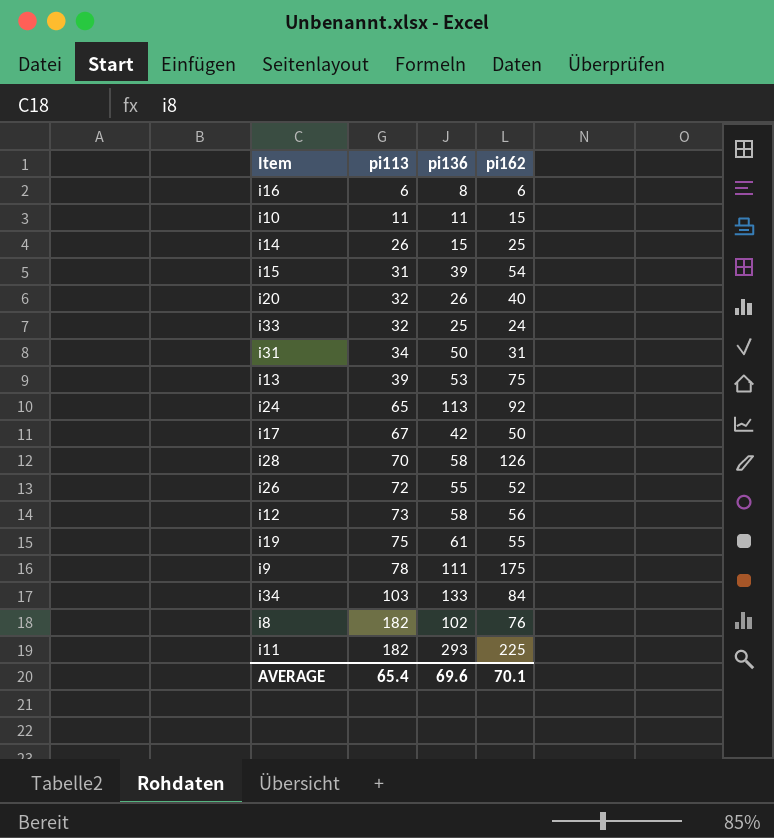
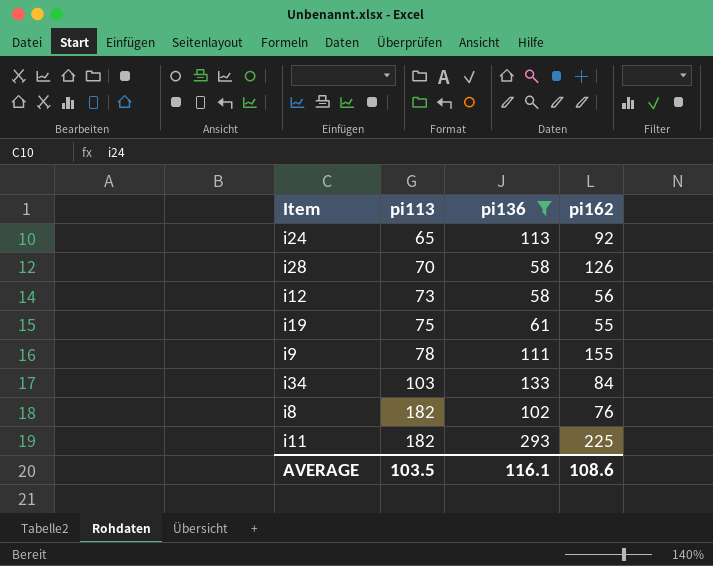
filter: none -> pi136 >= 58
i9 | pi162: 175 -> 155
AVERAGE | pi113: 65.4 -> 103.5
AVERAGE | pi136: 69.6 -> 116.1
AVERAGE | pi162: 70.1 -> 108.6

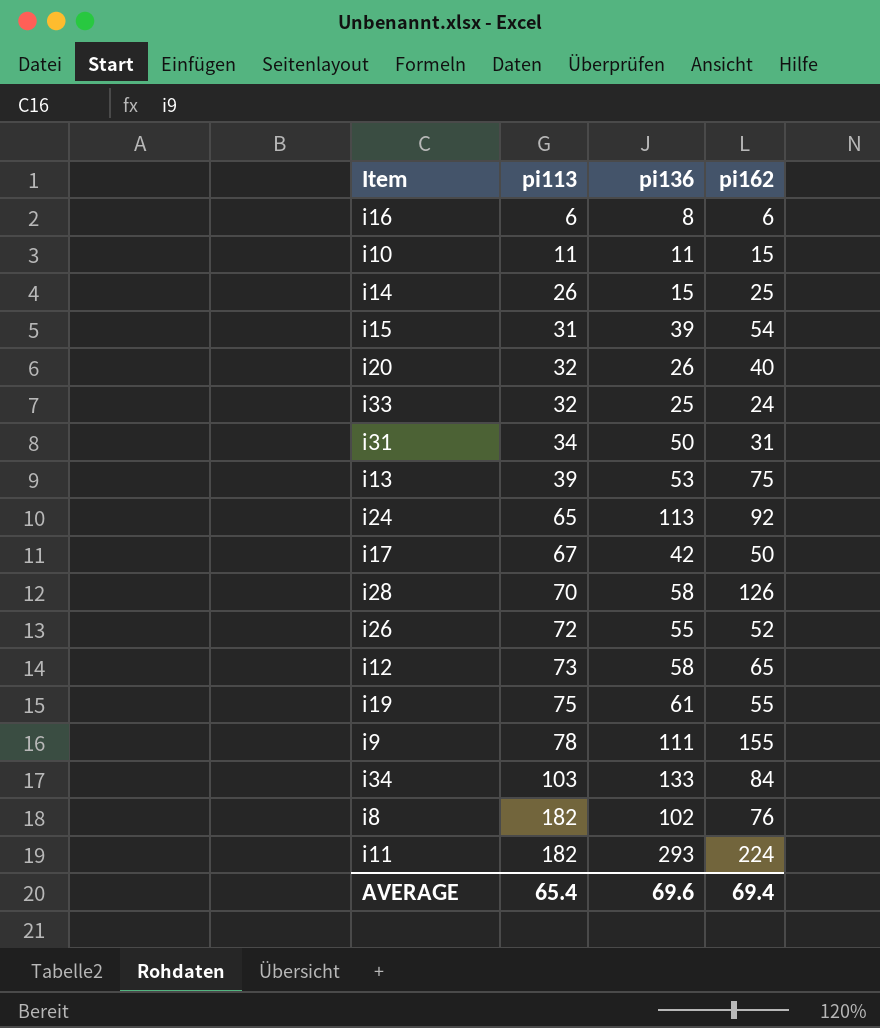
filter: pi136 >= 58 -> none
i12 | pi162: 56 -> 65
i11 | pi162: 225 -> 224
AVERAGE | pi113: 103.5 -> 65.4
AVERAGE | pi136: 116.1 -> 69.6
AVERAGE | pi162: 108.6 -> 69.4

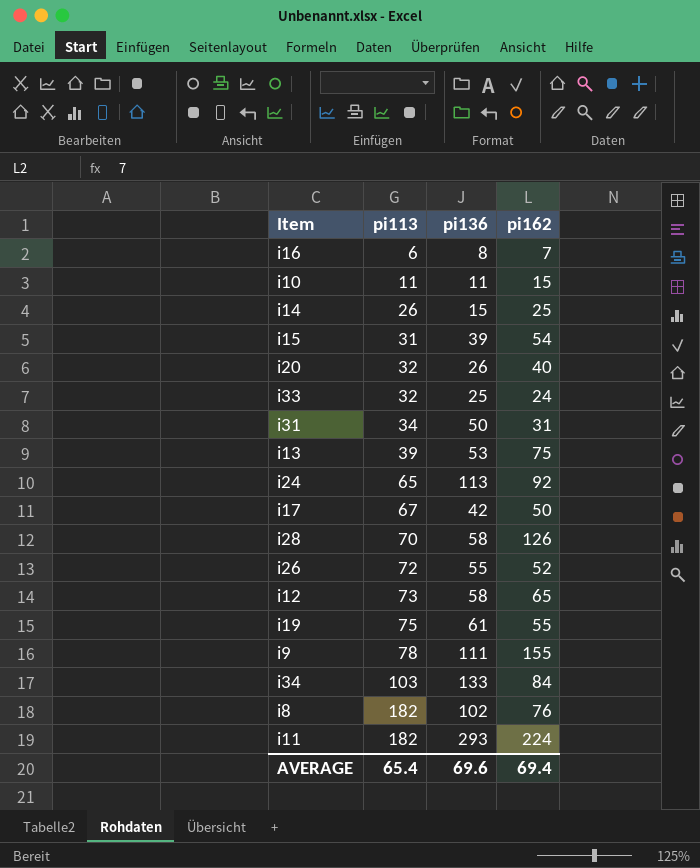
i16 | pi162: 6 -> 7

